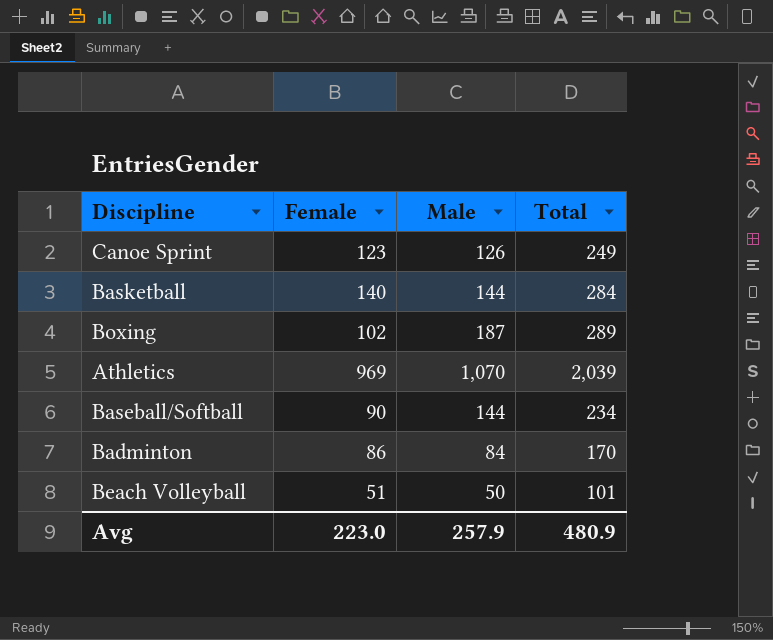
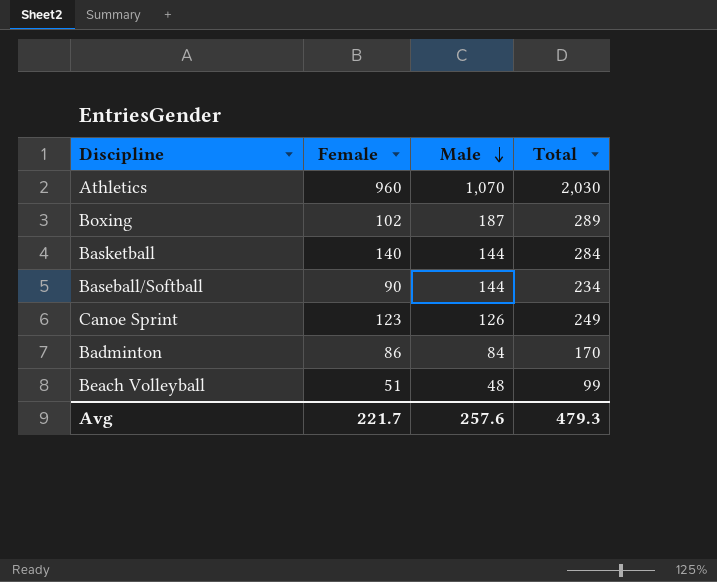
row order: none -> Male descending
Athletics | Female: 969 -> 960
Athletics | Total: 2,039 -> 2,030
Beach Volleyball | Male: 50 -> 48
Beach Volleyball | Total: 101 -> 99
Avg | Female: 223.0 -> 221.7
Avg | Male: 257.9 -> 257.6
Avg | Total: 480.9 -> 479.3

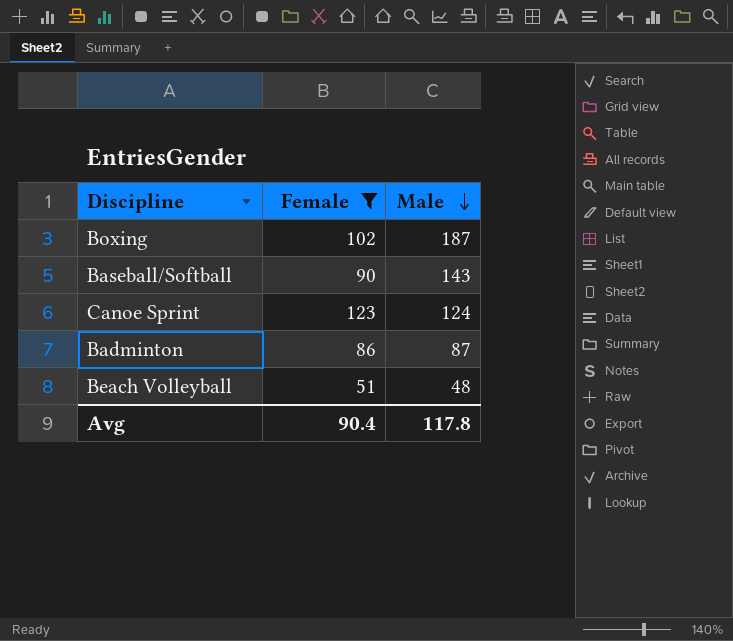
filter: none -> Female <= 123
column Total | formula: [Female] + [Male] -> none
Baseball/Softball | Male: 144 -> 143
Canoe Sprint | Male: 126 -> 124
Badminton | Male: 84 -> 87
Avg | Female: 221.7 -> 90.4
Avg | Male: 257.6 -> 117.8

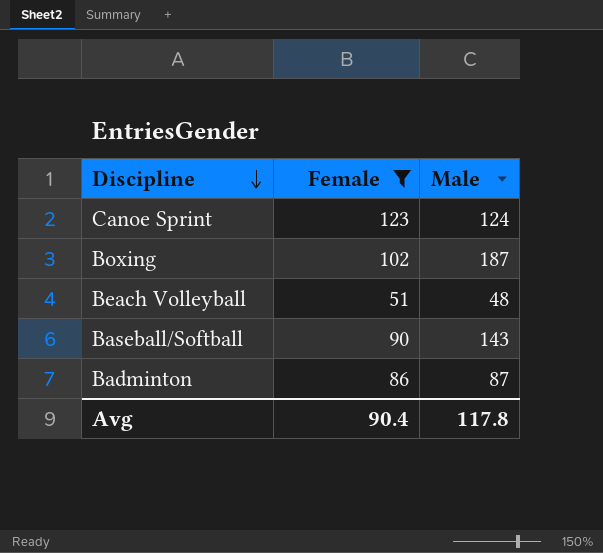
row order: Male descending -> Discipline descending

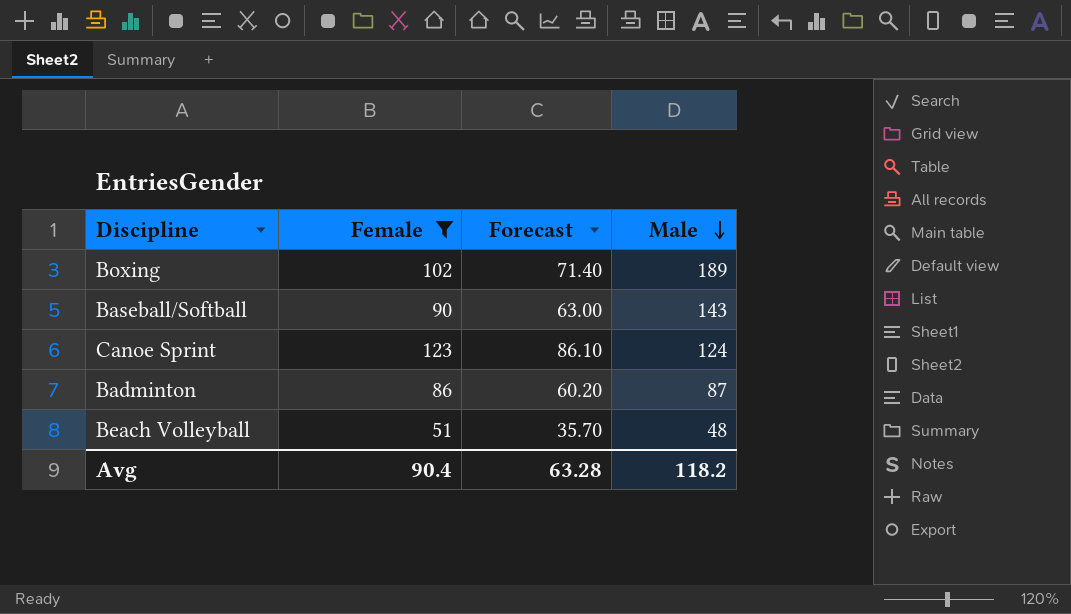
row order: Discipline descending -> Male descending
column Forecast | formula: none -> [Female] * 0.7
Boxing | Male: 187 -> 189
Avg | Male: 117.8 -> 118.2

